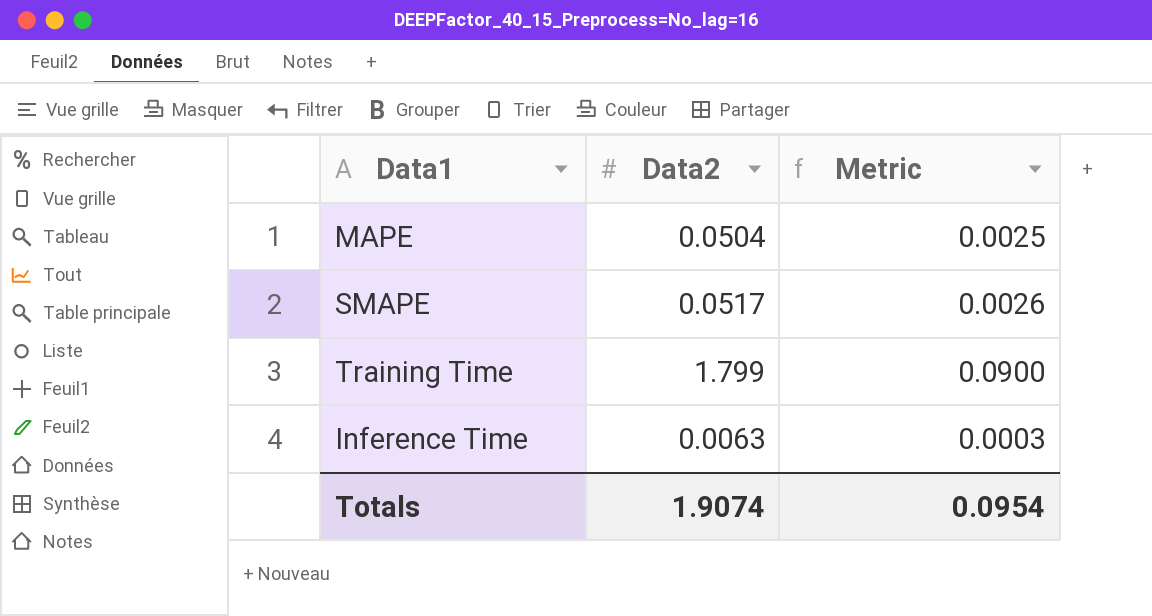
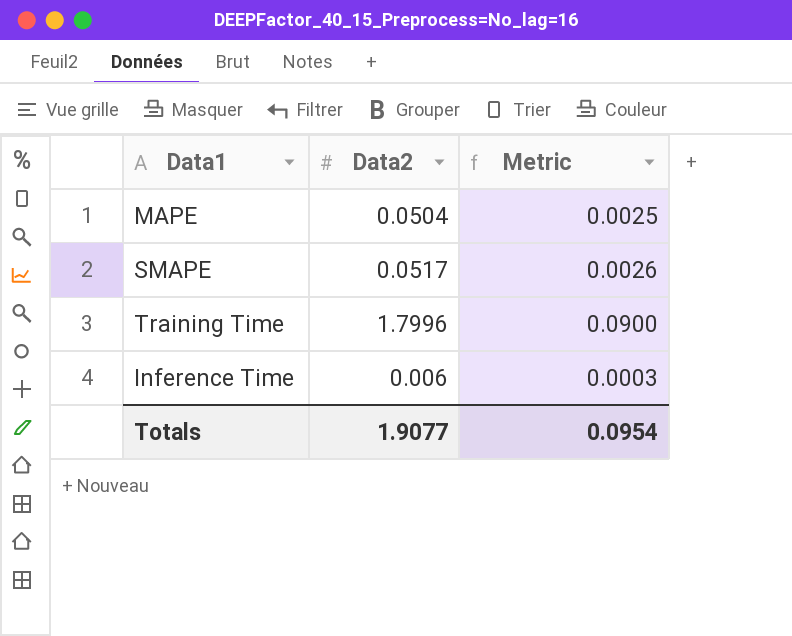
Training Time | Data2: 1.799 -> 1.7996
Inference Time | Data2: 0.0063 -> 0.006
Totals | Data2: 1.9074 -> 1.9077

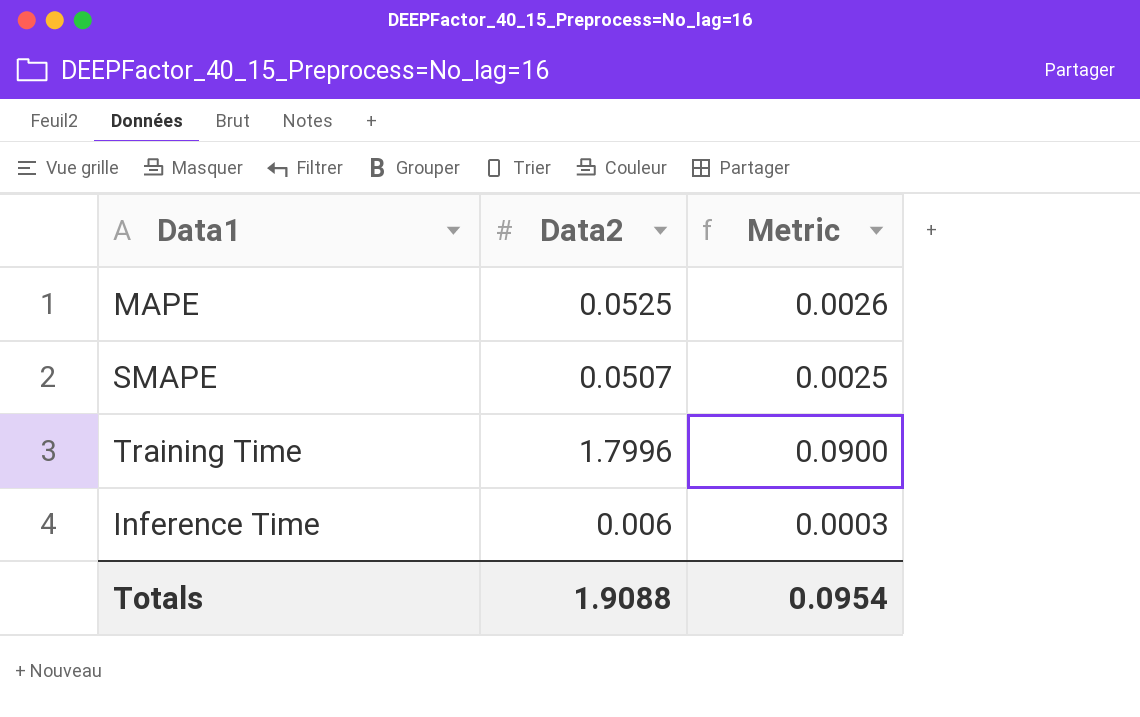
MAPE | Data2: 0.0504 -> 0.0525
MAPE | Metric: 0.0025 -> 0.0026
SMAPE | Data2: 0.0517 -> 0.0507
SMAPE | Metric: 0.0026 -> 0.0025
Totals | Data2: 1.9077 -> 1.9088

